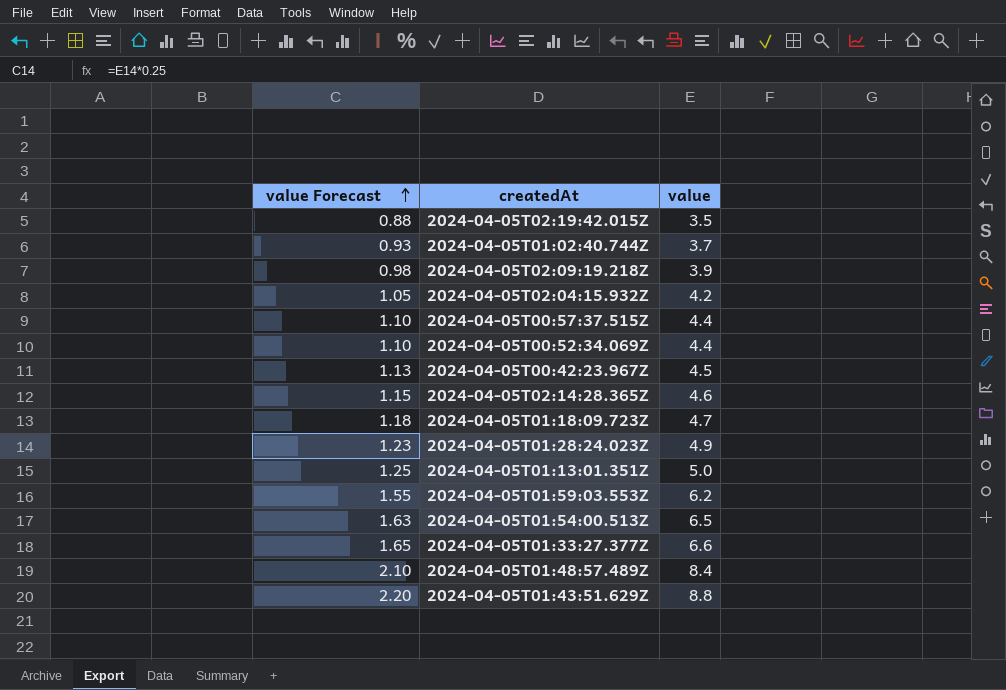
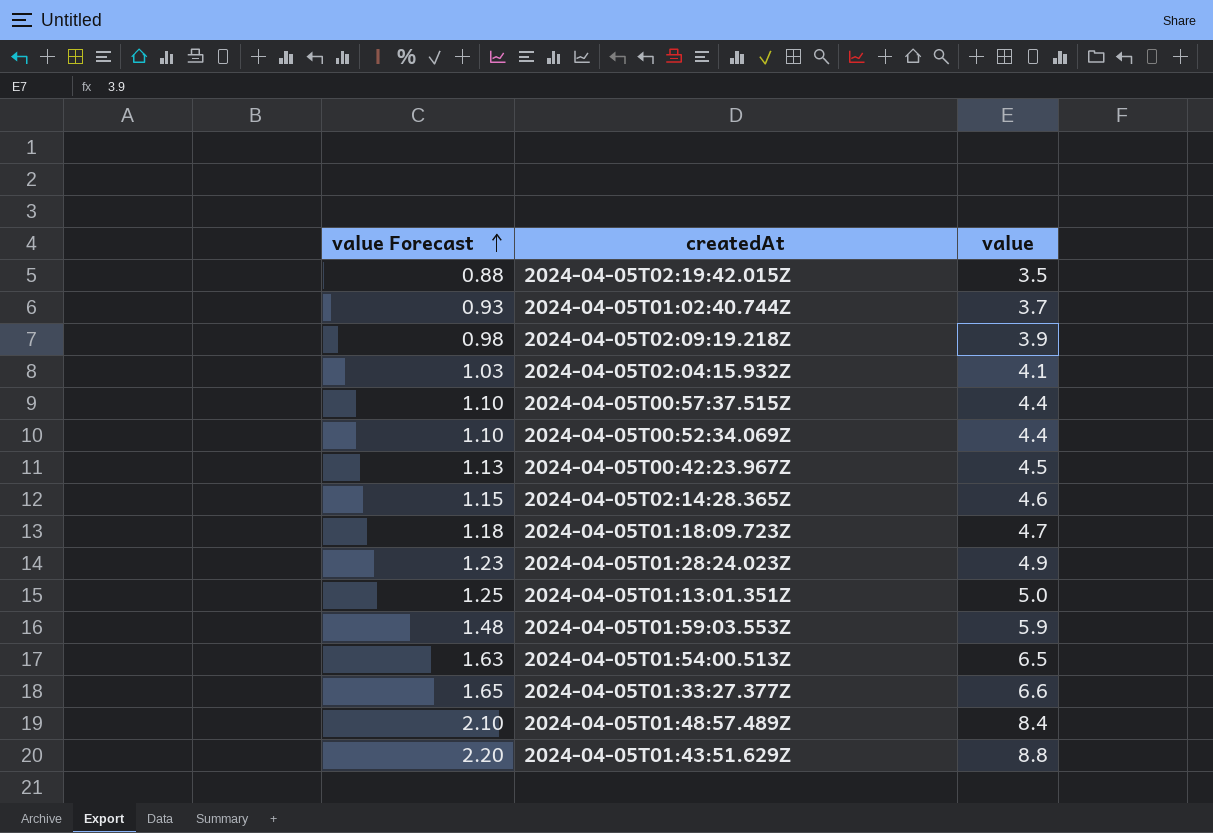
2024-04-05T02:04:15.932Z | value Forecast: 1.05 -> 1.03
2024-04-05T02:04:15.932Z | value: 4.2 -> 4.1
2024-04-05T01:59:03.553Z | value Forecast: 1.55 -> 1.48
2024-04-05T01:59:03.553Z | value: 6.2 -> 5.9

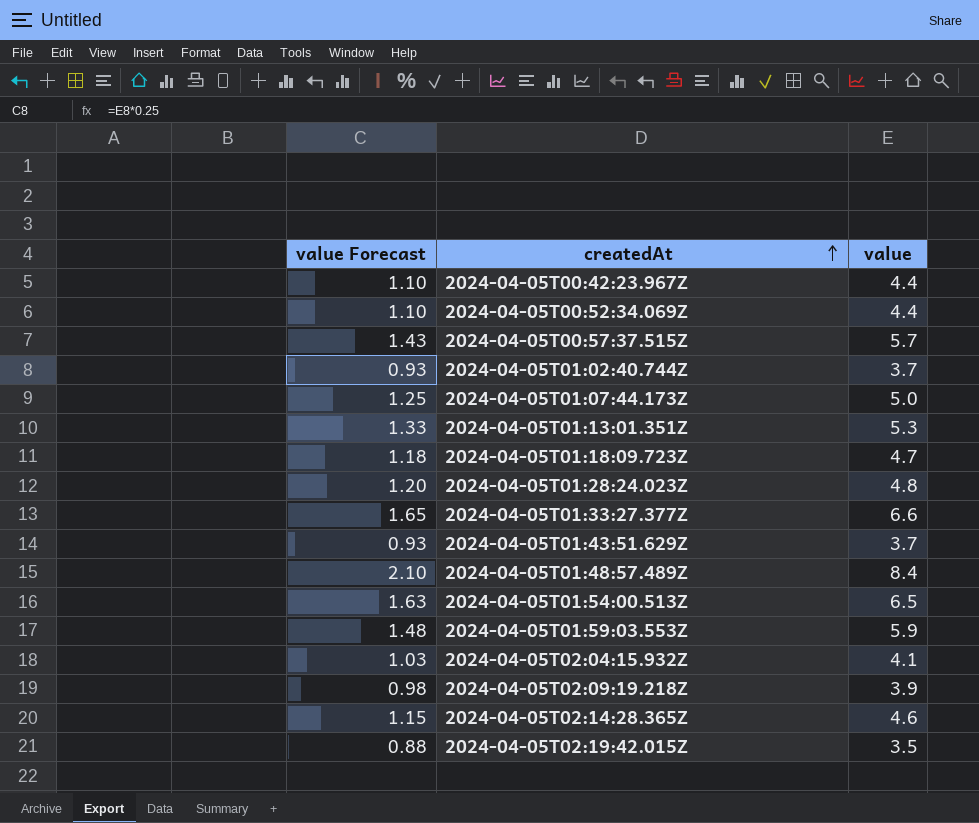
row order: value Forecast ascending -> createdAt ascending
2024-04-05T00:42:23.967Z | value Forecast: 1.13 -> 1.10
2024-04-05T00:42:23.967Z | value: 4.5 -> 4.4
2024-04-05T00:57:37.515Z | value Forecast: 1.10 -> 1.43
2024-04-05T00:57:37.515Z | value: 4.4 -> 5.7
row 2024-04-05T01:07:44.173Z: none -> 1.25 | 5.0
2024-04-05T01:13:01.351Z | value Forecast: 1.25 -> 1.33
2024-04-05T01:13:01.351Z | value: 5.0 -> 5.3
2024-04-05T01:28:24.023Z | value Forecast: 1.23 -> 1.20
2024-04-05T01:28:24.023Z | value: 4.9 -> 4.8
2024-04-05T01:43:51.629Z | value Forecast: 2.20 -> 0.93
2024-04-05T01:43:51.629Z | value: 8.8 -> 3.7

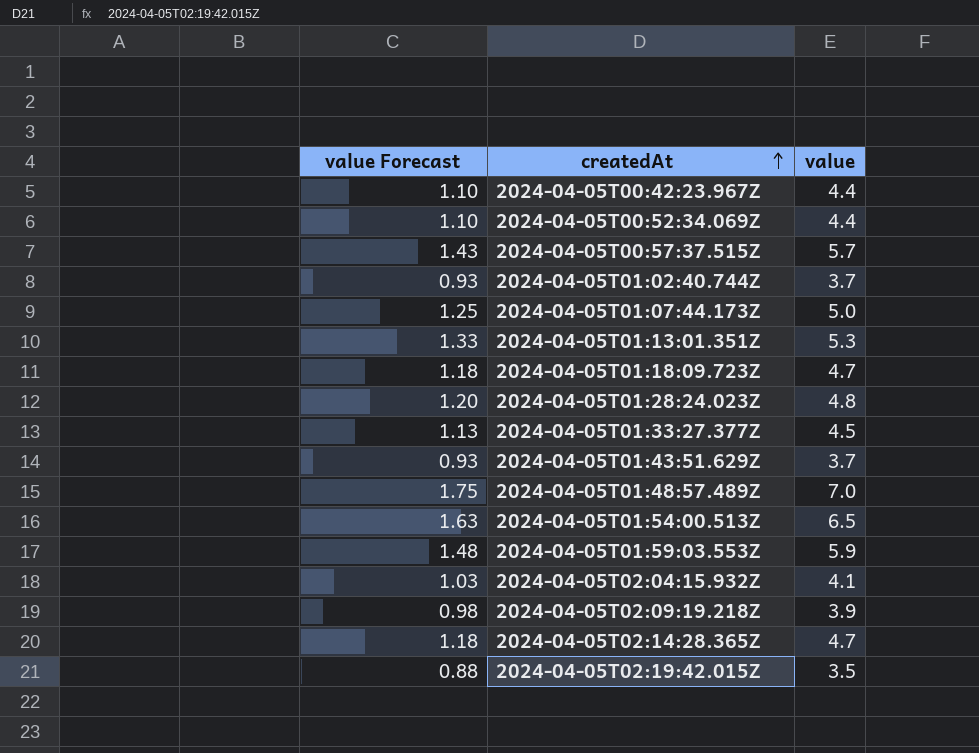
2024-04-05T01:33:27.377Z | value Forecast: 1.65 -> 1.13
2024-04-05T01:33:27.377Z | value: 6.6 -> 4.5
2024-04-05T01:48:57.489Z | value Forecast: 2.10 -> 1.75
2024-04-05T01:48:57.489Z | value: 8.4 -> 7.0
2024-04-05T02:14:28.365Z | value Forecast: 1.15 -> 1.18
2024-04-05T02:14:28.365Z | value: 4.6 -> 4.7

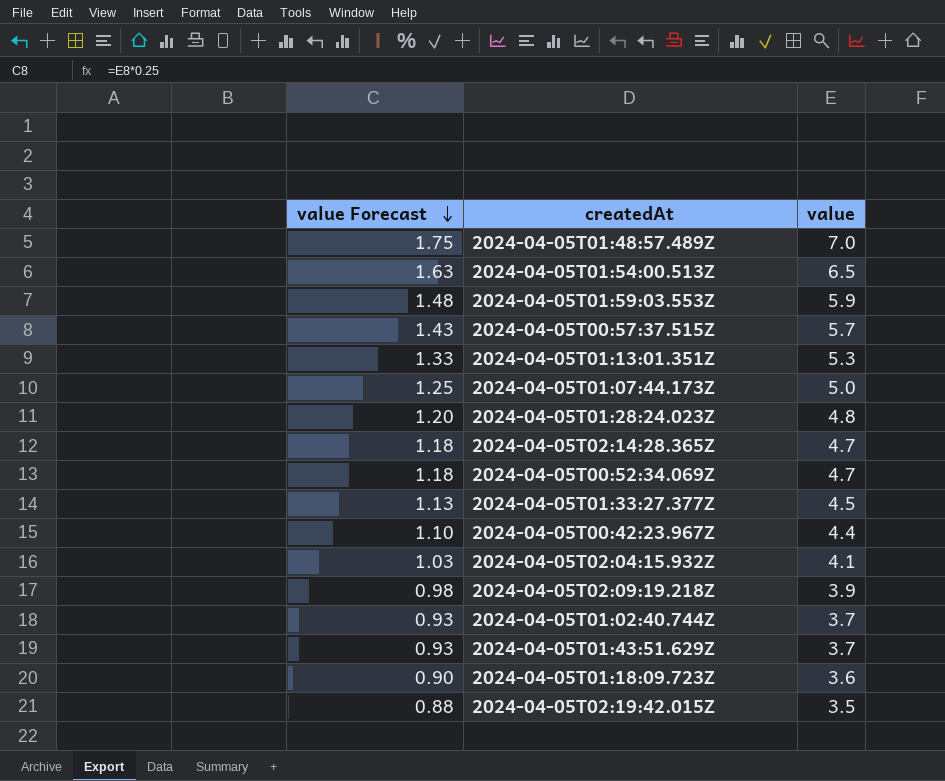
row order: createdAt ascending -> value Forecast descending
2024-04-05T00:52:34.069Z | value Forecast: 1.10 -> 1.18
2024-04-05T00:52:34.069Z | value: 4.4 -> 4.7
2024-04-05T01:18:09.723Z | value Forecast: 1.18 -> 0.90
2024-04-05T01:18:09.723Z | value: 4.7 -> 3.6

